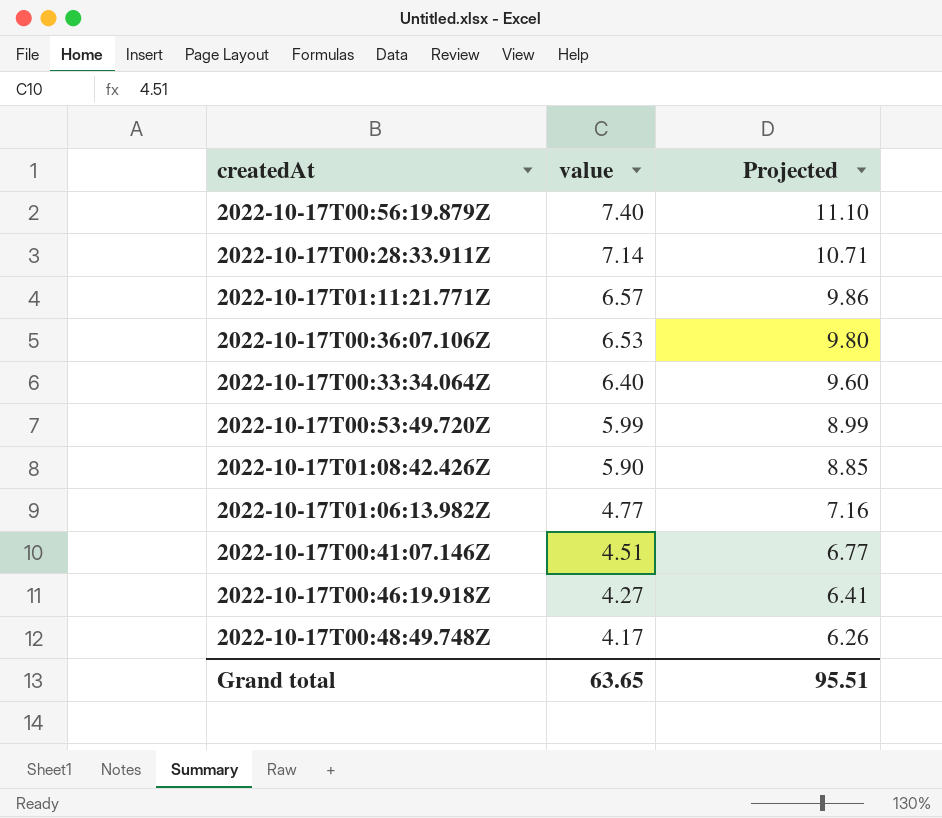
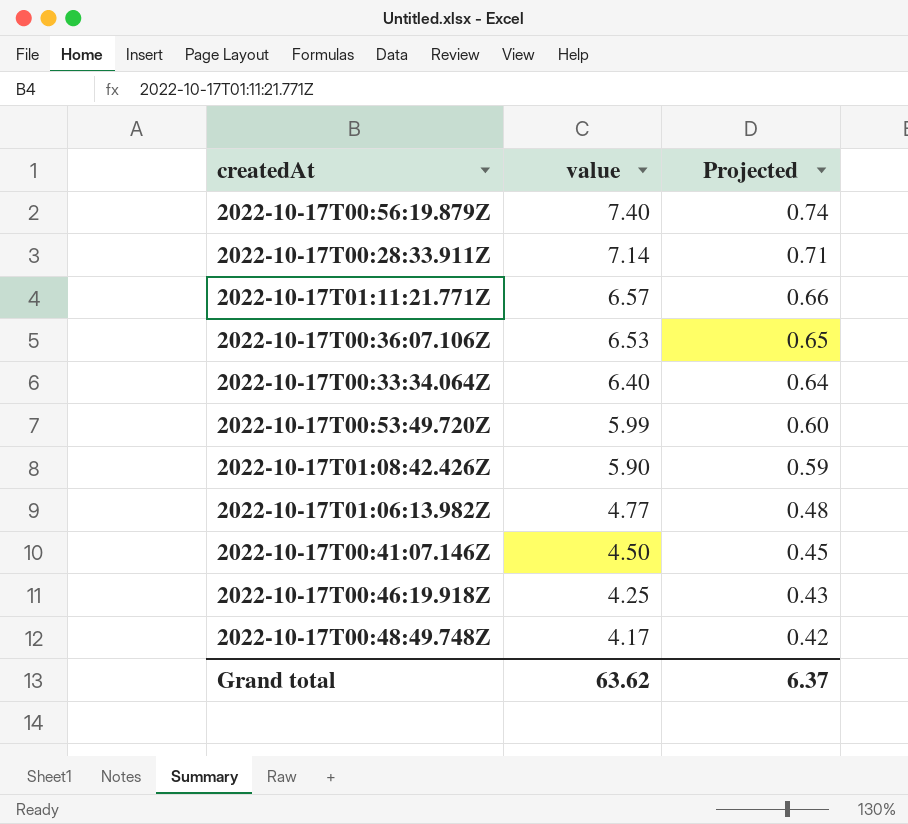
column Projected | formula: [value] * 1.5 -> [value] * 0.1
2022-10-17T00:41:07.146Z | value: 4.51 -> 4.50
2022-10-17T00:46:19.918Z | value: 4.27 -> 4.25
Grand total | value: 63.65 -> 63.62
Grand total | Projected: 95.51 -> 6.37

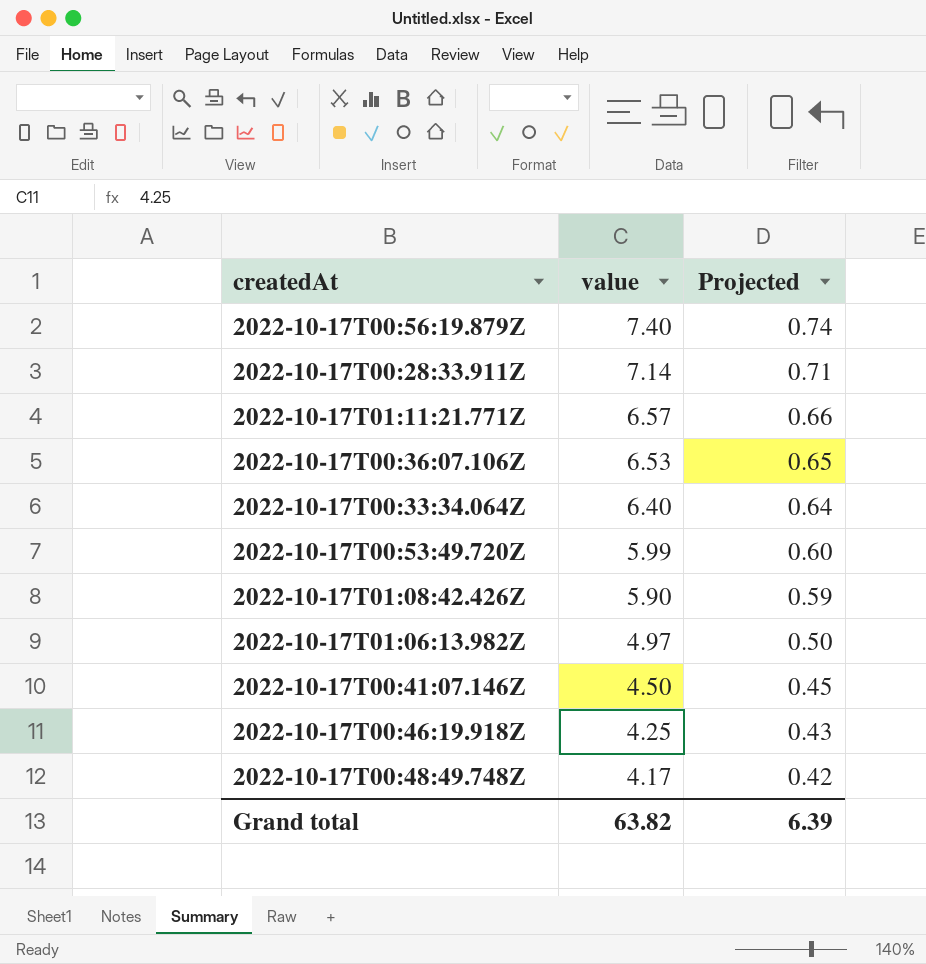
2022-10-17T01:06:13.982Z | value: 4.77 -> 4.97
2022-10-17T01:06:13.982Z | Projected: 0.48 -> 0.50
Grand total | value: 63.62 -> 63.82
Grand total | Projected: 6.37 -> 6.39

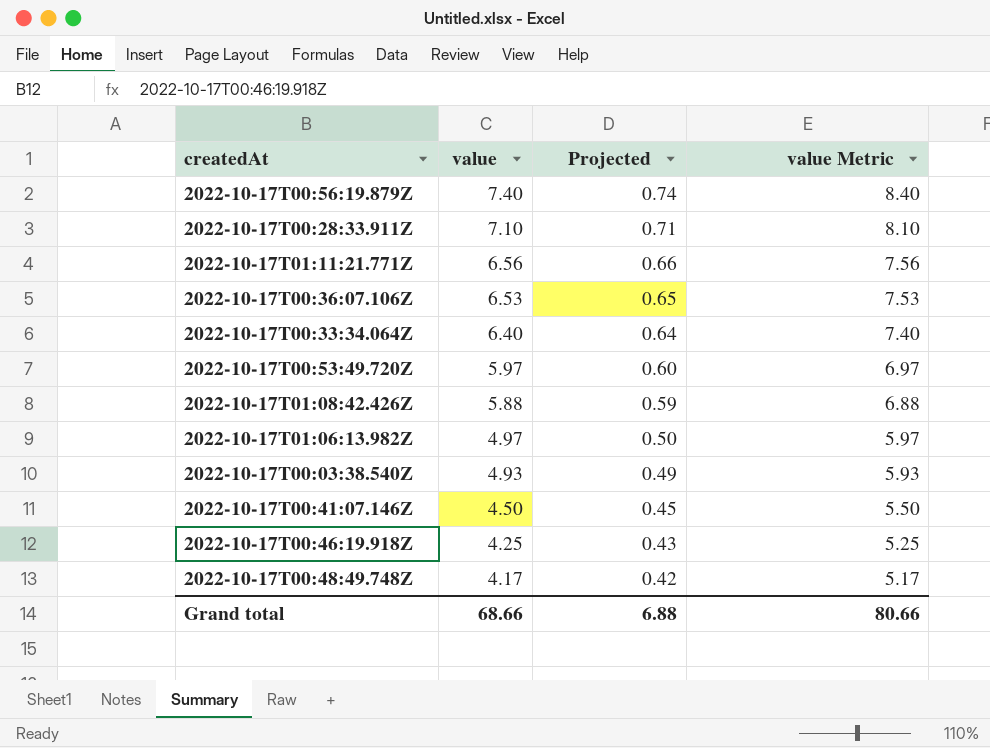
column value Metric | formula: none -> [value] + 1
2022-10-17T00:28:33.911Z | value: 7.14 -> 7.10
2022-10-17T01:11:21.771Z | value: 6.57 -> 6.56
2022-10-17T00:53:49.720Z | value: 5.99 -> 5.97
2022-10-17T01:08:42.426Z | value: 5.90 -> 5.88
row 2022-10-17T00:03:38.540Z: none -> 4.93 | 0.49 | 5.93
Grand total | value: 63.82 -> 68.66
Grand total | Projected: 6.39 -> 6.88

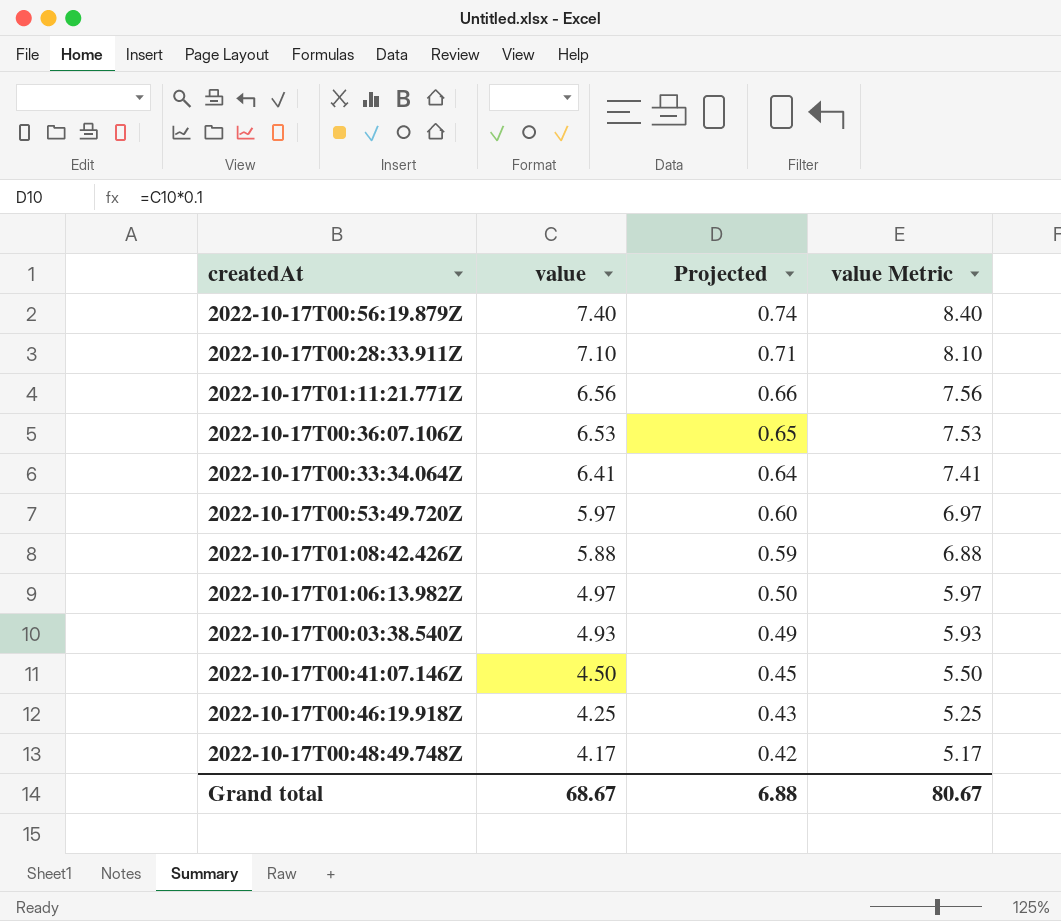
2022-10-17T00:33:34.064Z | value: 6.40 -> 6.41
2022-10-17T00:33:34.064Z | value Metric: 7.40 -> 7.41
Grand total | value: 68.66 -> 68.67
Grand total | value Metric: 80.66 -> 80.67

